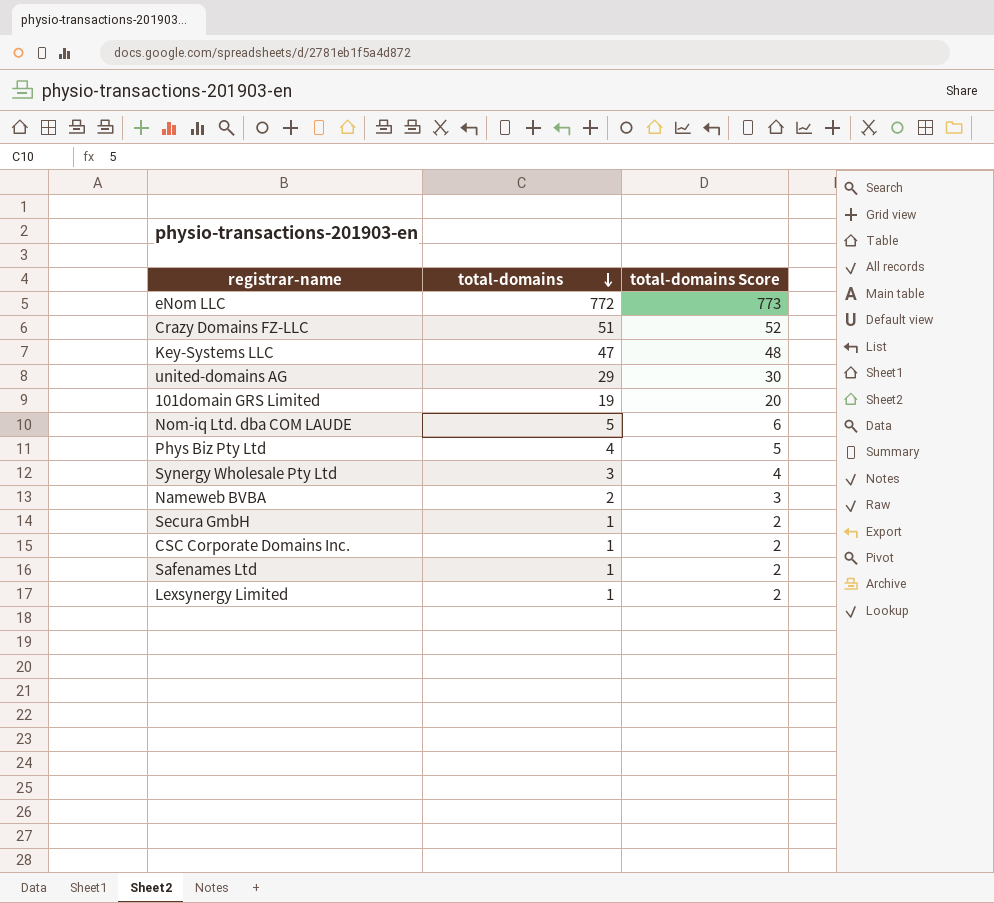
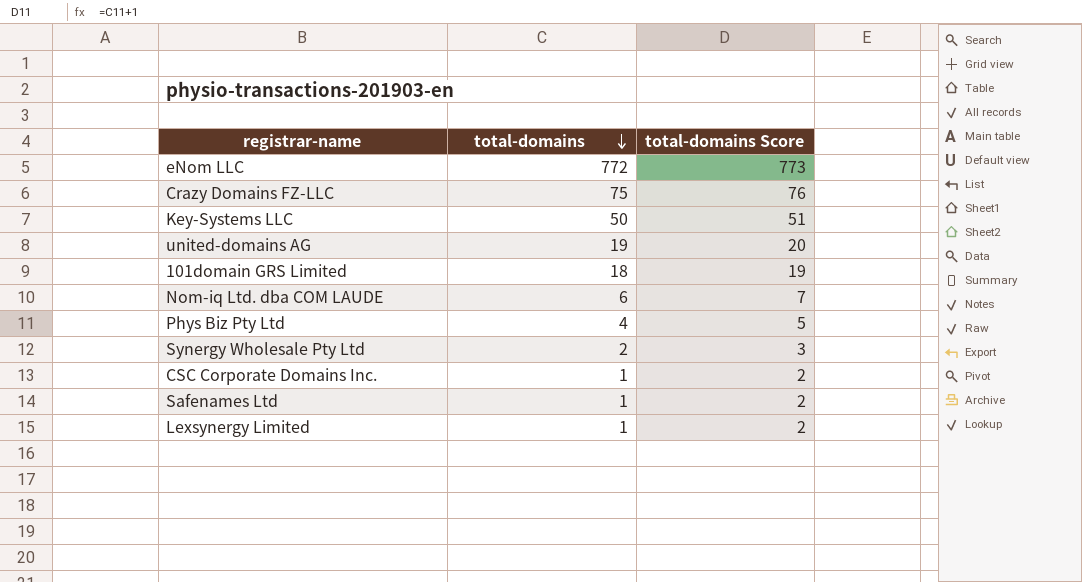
row Nameweb BVBA: 2 | 3 -> none
row Secura GmbH: 1 | 2 -> none
Crazy Domains FZ-LLC | total-domains: 51 -> 75
Crazy Domains FZ-LLC | total-domains Score: 52 -> 76
Key-Systems LLC | total-domains: 47 -> 50
Key-Systems LLC | total-domains Score: 48 -> 51
united-domains AG | total-domains: 29 -> 19
united-domains AG | total-domains Score: 30 -> 20
101domain GRS Limited | total-domains: 19 -> 18
101domain GRS Limited | total-domains Score: 20 -> 19
Nom-iq Ltd. dba COM LAUDE | total-domains: 5 -> 6
Nom-iq Ltd. dba COM LAUDE | total-domains Score: 6 -> 7
Synergy Wholesale Pty Ltd | total-domains: 3 -> 2
Synergy Wholesale Pty Ltd | total-domains Score: 4 -> 3

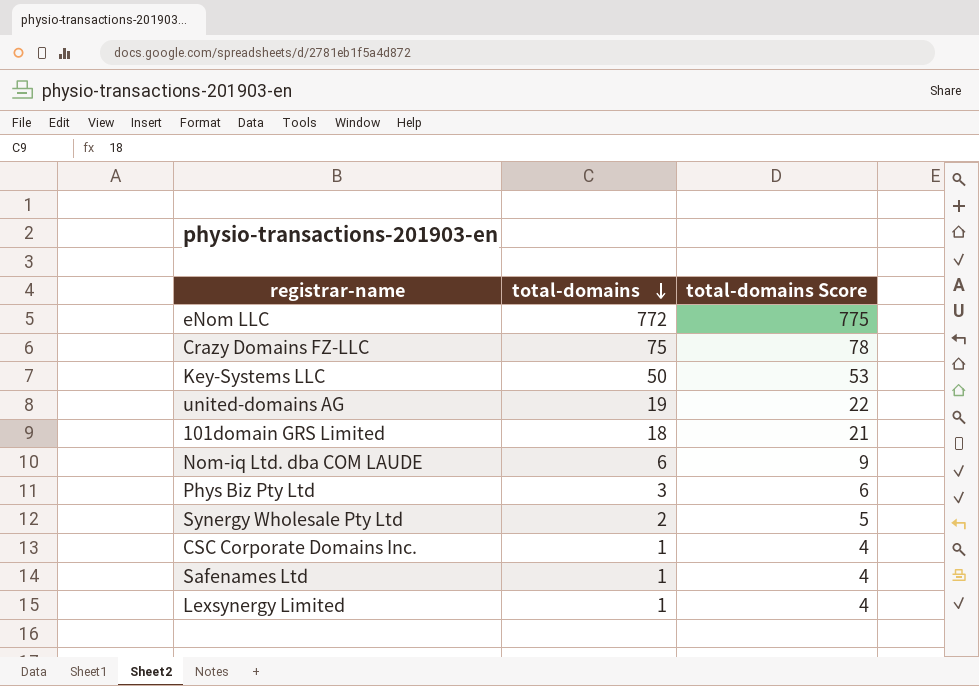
column total-domains Score | formula: [total-domains] + 1 -> [total-domains] + 3
Phys Biz Pty Ltd | total-domains: 4 -> 3

